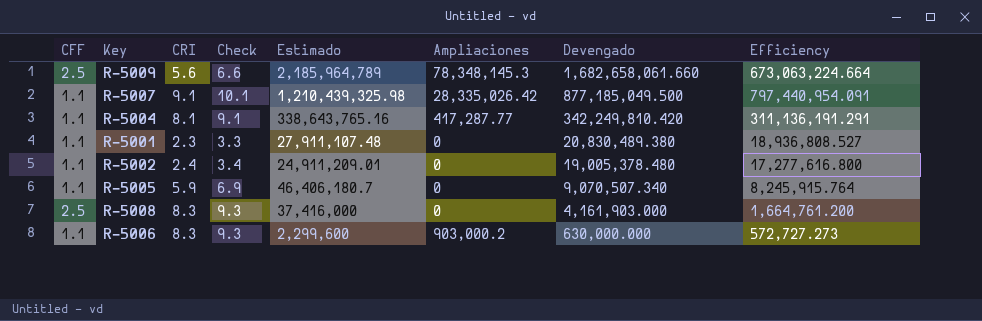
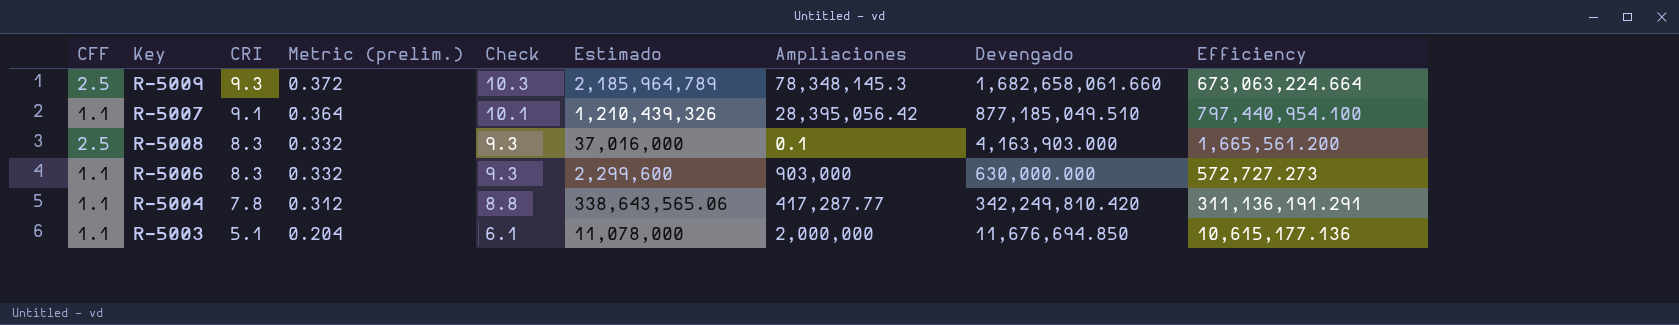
row order: Devengado descending -> CRI descending
column Metric (prelim.) | formula: none -> [CRI] * 0.04
row R-5001: 1.1 | 2.3 | 3.3 | 27,911,107.48 | 0 | 20,830,489.380 | 18,936,808.527 -> none
row R-5002: 1.1 | 2.4 | 3.4 | 24,911,209.01 | 0 | 19,005,378.480 | 17,277,616.800 -> none
row R-5005: 1.1 | 5.9 | 6.9 | 46,406,180.7 | 0 | 9,070,507.340 | 8,245,915.764 -> none
R-5009 | CRI: 5.6 -> 9.3
R-5009 | Check: 6.6 -> 10.3
R-5007 | Estimado: 1,210,439,325.98 -> 1,210,439,326
R-5007 | Ampliaciones: 28,335,026.42 -> 28,395,056.42
R-5007 | Devengado: 877,185,049.500 -> 877,185,049.510
R-5007 | Efficiency: 797,440,954.091 -> 797,440,954.100
R-5008 | Estimado: 37,416,000 -> 37,016,000
R-5008 | Ampliaciones: 0 -> 0.1
R-5008 | Devengado: 4,161,903.000 -> 4,163,903.000
R-5008 | Efficiency: 1,664,761.200 -> 1,665,561.200
R-5006 | Ampliaciones: 903,000.2 -> 903,000
R-5004 | CRI: 8.1 -> 7.8
R-5004 | Check: 9.1 -> 8.8
R-5004 | Estimado: 338,643,765.16 -> 338,643,565.06
row R-5003: none -> 1.1 | 5.1 | 0.204 | 6.1 | 11,078,000 | 2,000,000 | 11,676,694.850 | 10,615,177.136

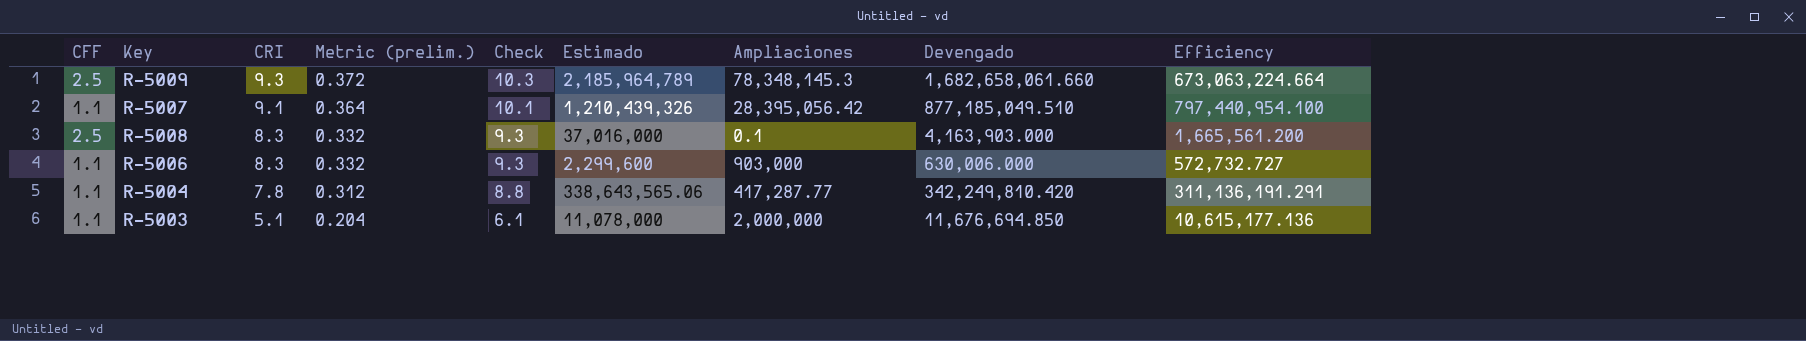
R-5006 | Devengado: 630,000.000 -> 630,006.000
R-5006 | Efficiency: 572,727.273 -> 572,732.727

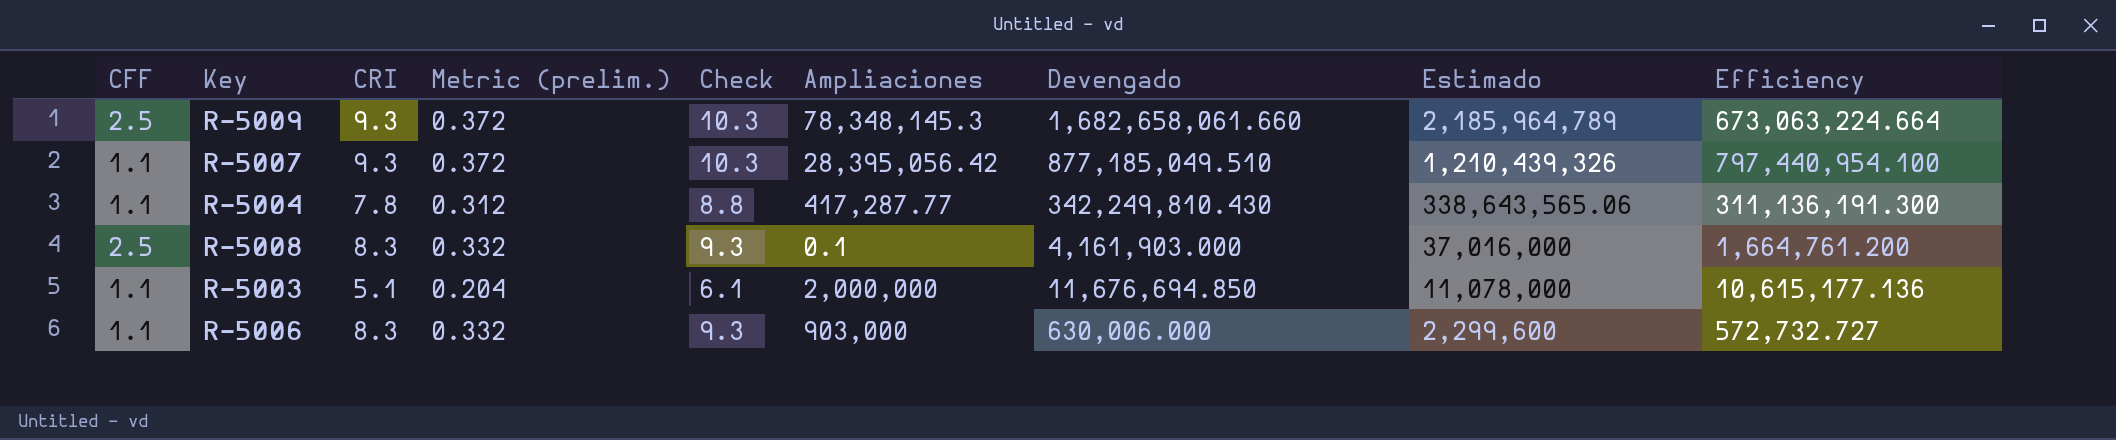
row order: CRI descending -> Estimado descending
column Estimado | position: 6 -> 8
R-5007 | CRI: 9.1 -> 9.3
R-5007 | Metric (prelim.): 0.364 -> 0.372
R-5007 | Check: 10.1 -> 10.3
R-5004 | Devengado: 342,249,810.420 -> 342,249,810.430
R-5004 | Efficiency: 311,136,191.291 -> 311,136,191.300
R-5008 | Devengado: 4,163,903.000 -> 4,161,903.000
R-5008 | Efficiency: 1,665,561.200 -> 1,664,761.200

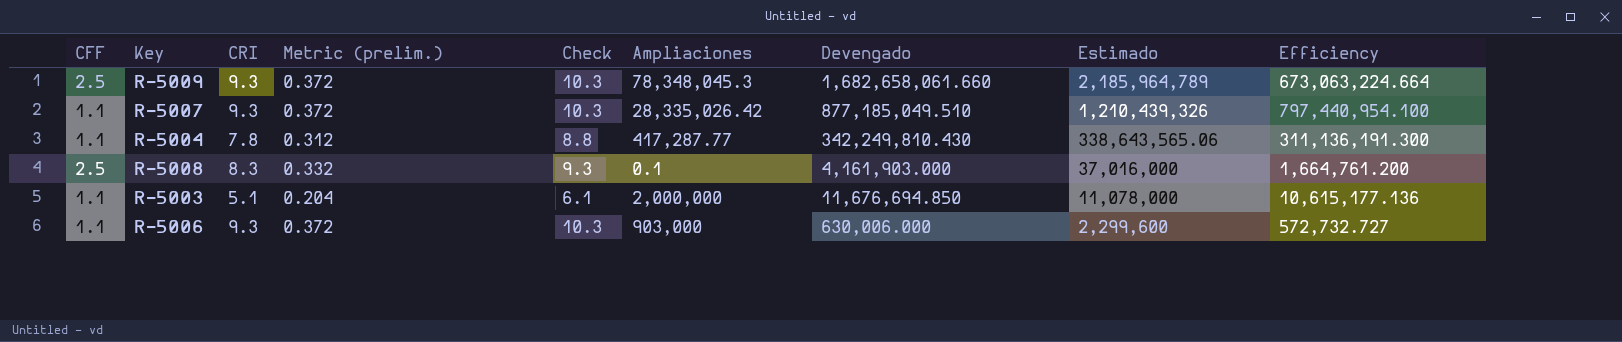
R-5009 | Ampliaciones: 78,348,145.3 -> 78,348,045.3
R-5007 | Ampliaciones: 28,395,056.42 -> 28,335,026.42
R-5006 | CRI: 8.3 -> 9.3
R-5006 | Metric (prelim.): 0.332 -> 0.372
R-5006 | Check: 9.3 -> 10.3

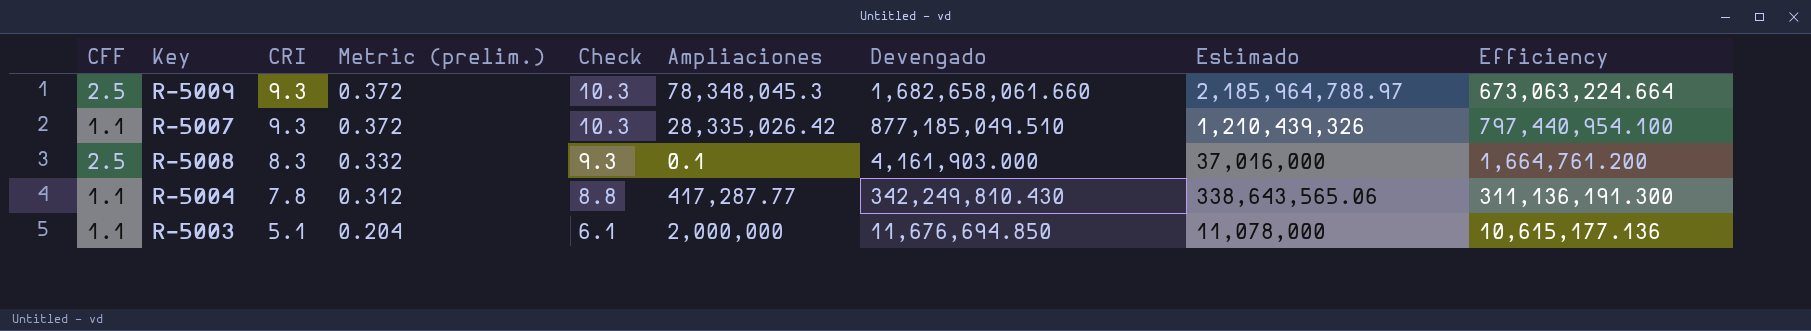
row order: Estimado descending -> CRI descending
row R-5006: 1.1 | 9.3 | 0.372 | 10.3 | 903,000 | 630,006.000 | 2,299,600 | 572,732.727 -> none
R-5009 | Estimado: 2,185,964,789 -> 2,185,964,788.97

